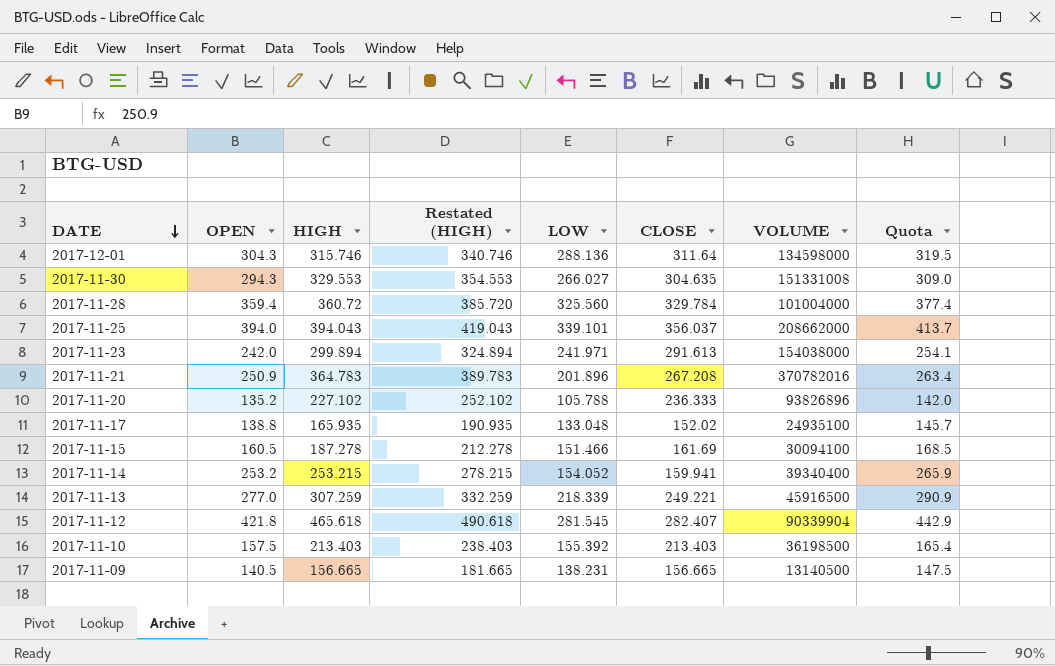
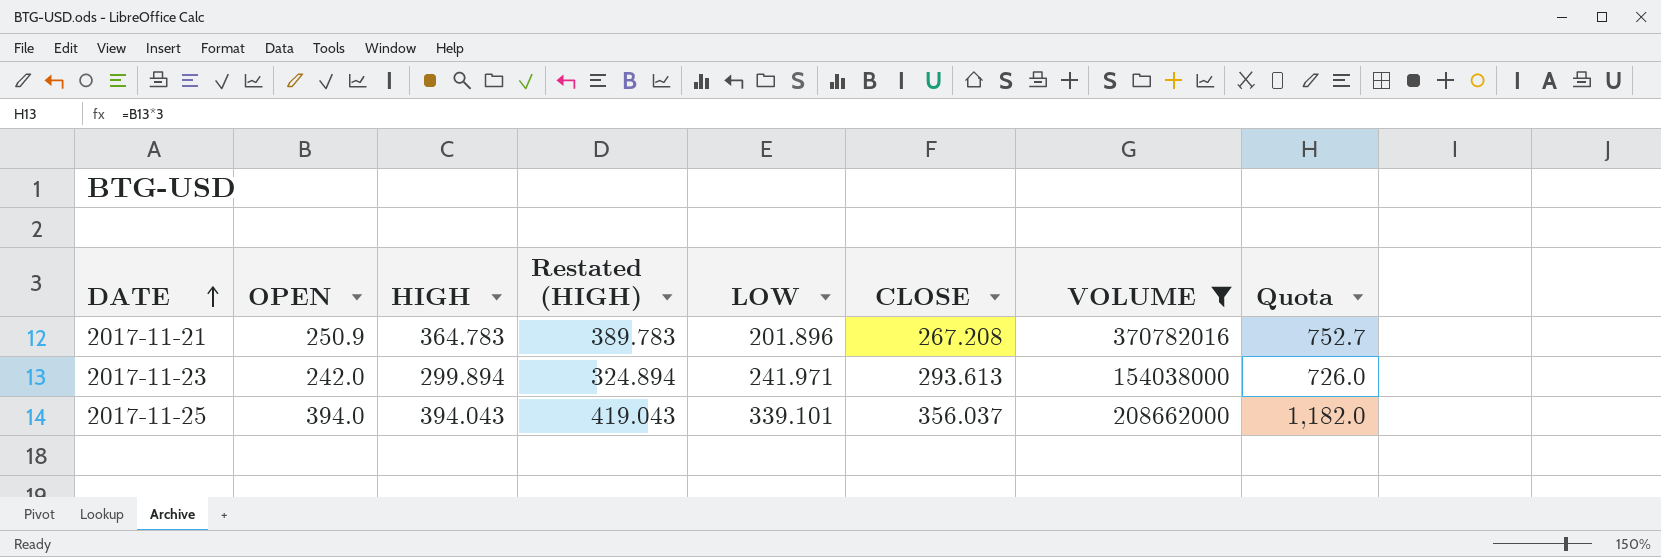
filter: none -> VOLUME >= 154038000
row order: DATE descending -> DATE ascending
column Quota | formula: [OPEN] * 1.05 -> [OPEN] * 3
2017-11-23 | CLOSE: 291.613 -> 293.613

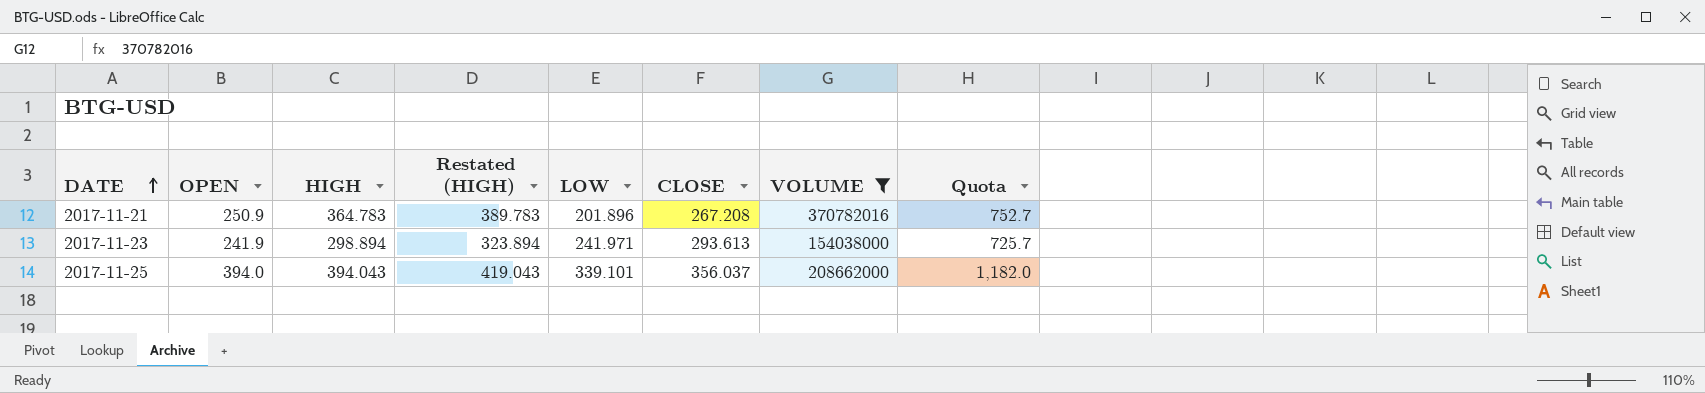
2017-11-23 | OPEN: 242.0 -> 241.9
2017-11-23 | HIGH: 299.894 -> 298.894
2017-11-23 | Restated (HIGH): 324.894 -> 323.894
2017-11-23 | Quota: 726.0 -> 725.7

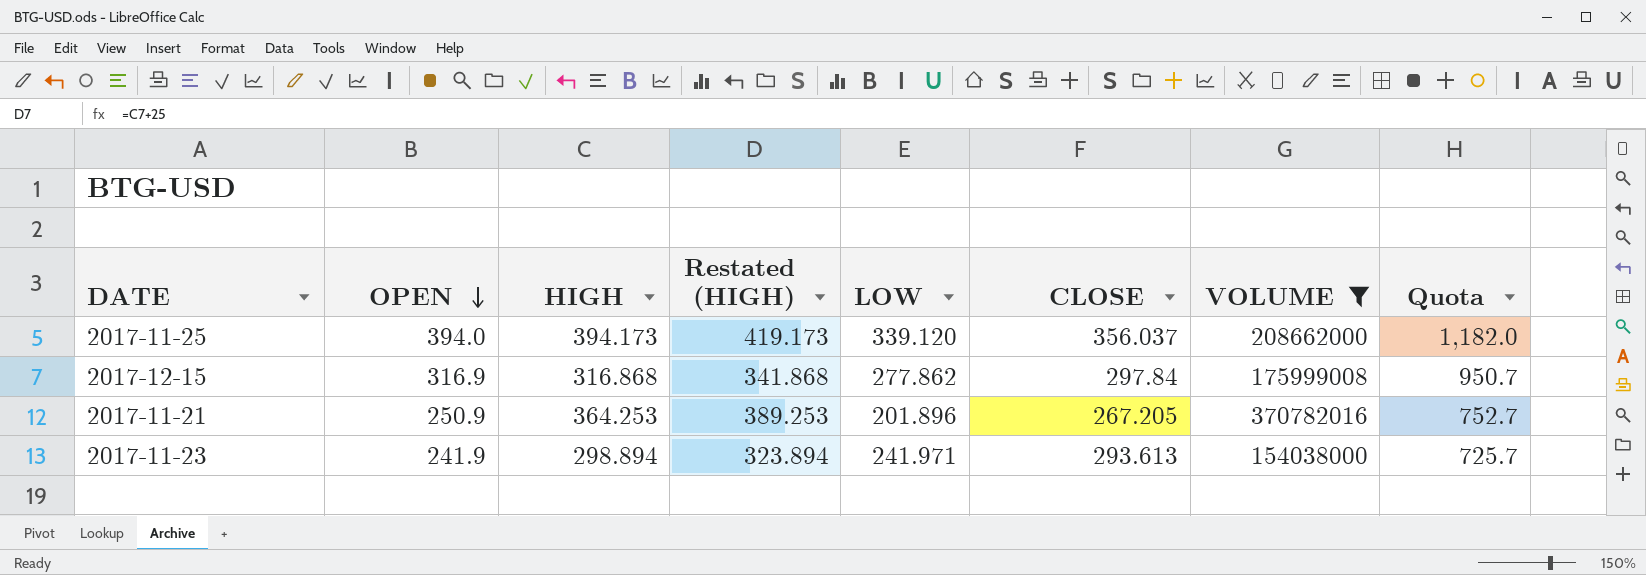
row order: DATE ascending -> OPEN descending
2017-11-25 | HIGH: 394.043 -> 394.173
2017-11-25 | Restated (HIGH): 419.043 -> 419.173
2017-11-25 | LOW: 339.101 -> 339.120
row 2017-12-15: none -> 316.9 | 316.868 | 341.868 | 277.862 | 297.84 | 175999008 | 950.7
2017-11-21 | HIGH: 364.783 -> 364.253
2017-11-21 | Restated (HIGH): 389.783 -> 389.253
2017-11-21 | CLOSE: 267.208 -> 267.205

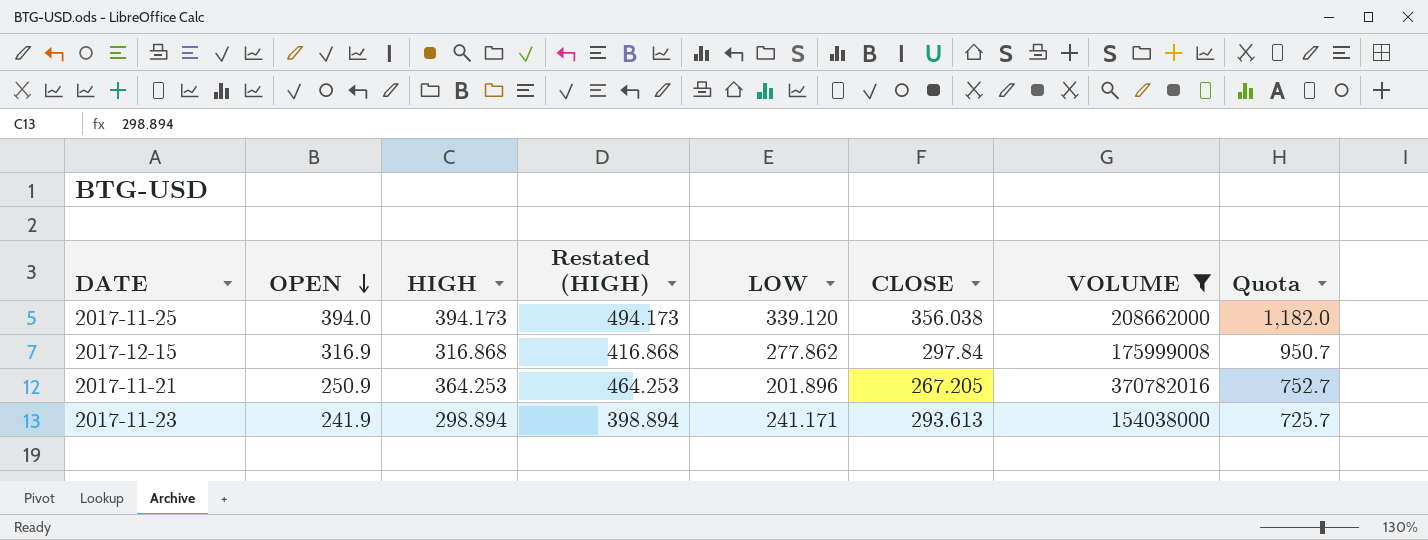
column Restated (HIGH) | formula: [HIGH] + 25 -> [HIGH] + 100
2017-11-25 | CLOSE: 356.037 -> 356.038
2017-11-23 | LOW: 241.971 -> 241.171

